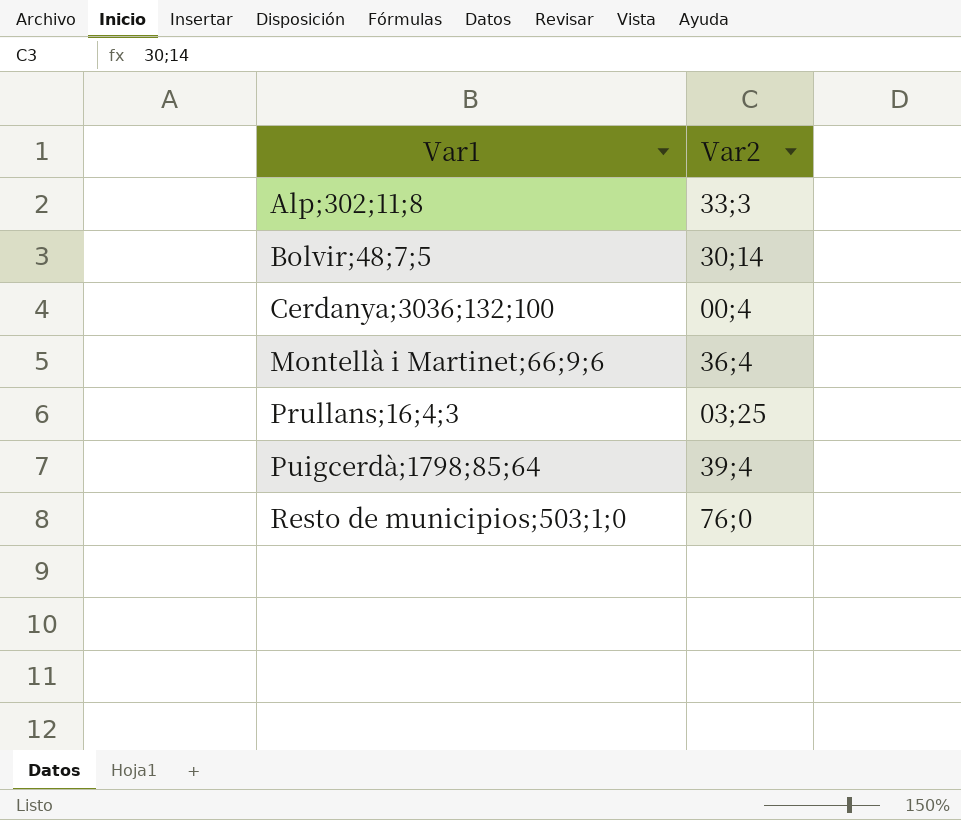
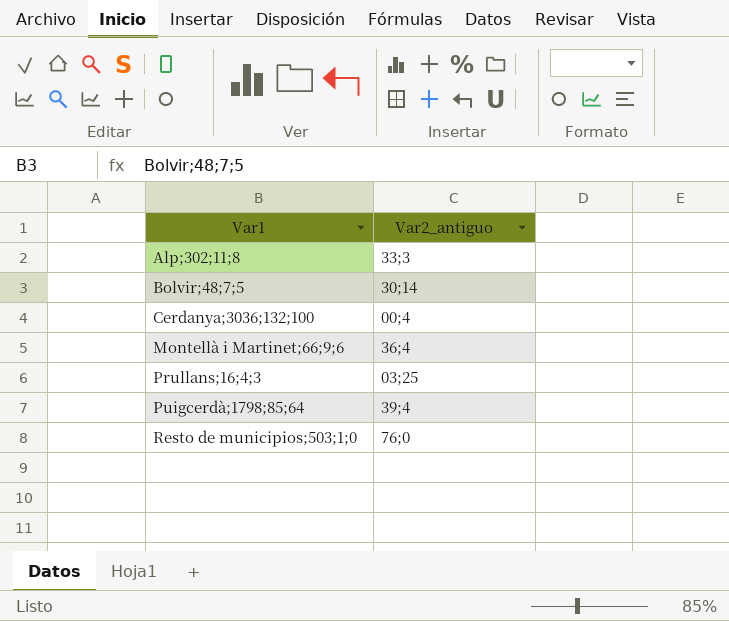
column name: Var2 -> Var2_antiguo

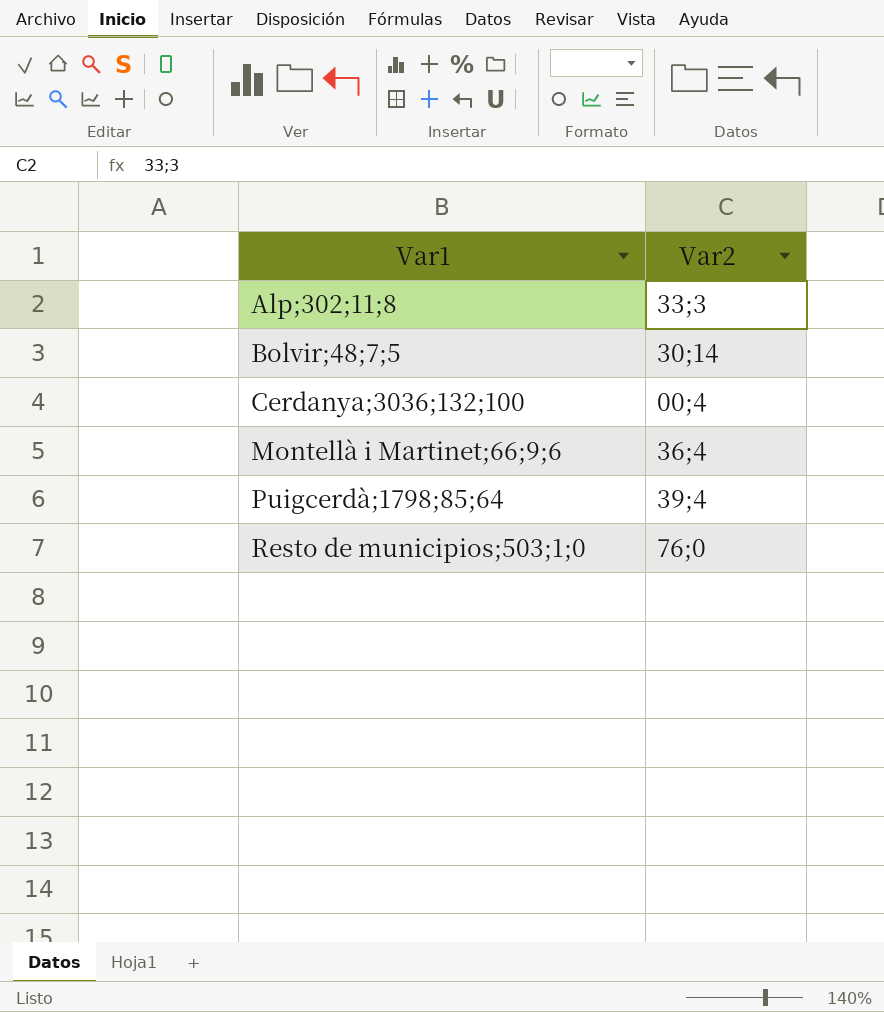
column name: Var2_antiguo -> Var2
row Prullans;16;4;3: 03;25 -> none

